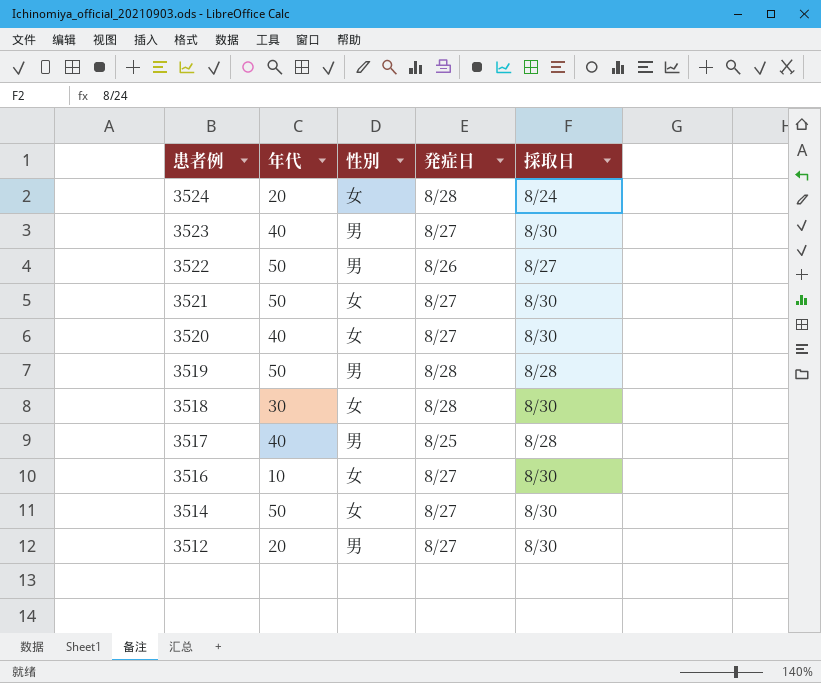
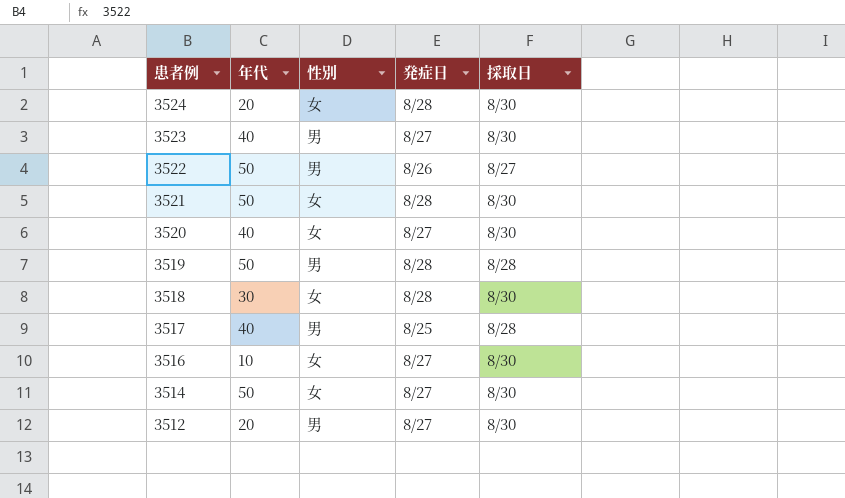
3524 | 採取日: 8/24 -> 8/30
3521 | 発症日: 8/27 -> 8/28

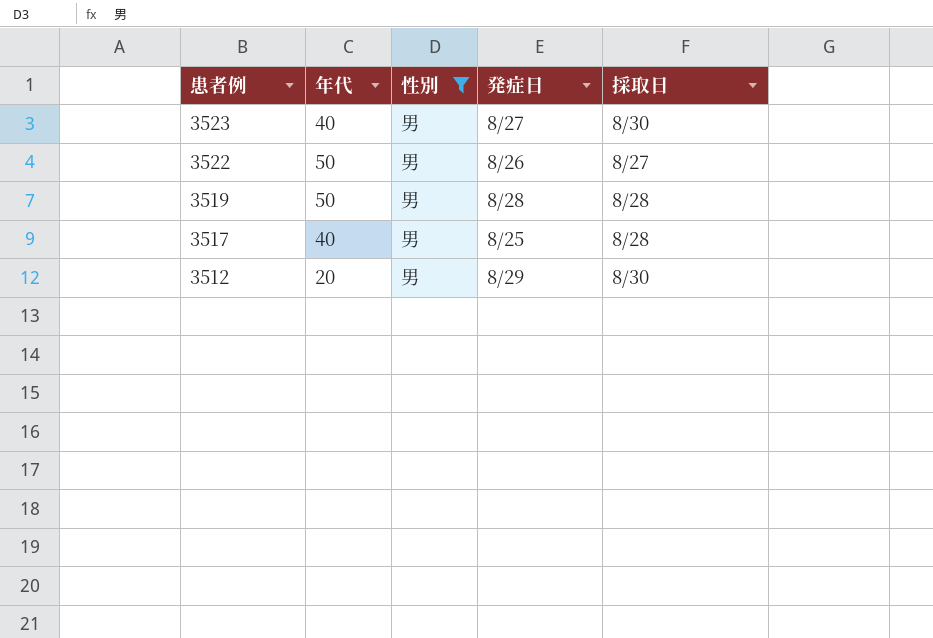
filter: none -> 性別 = 男
3512 | 発症日: 8/27 -> 8/29

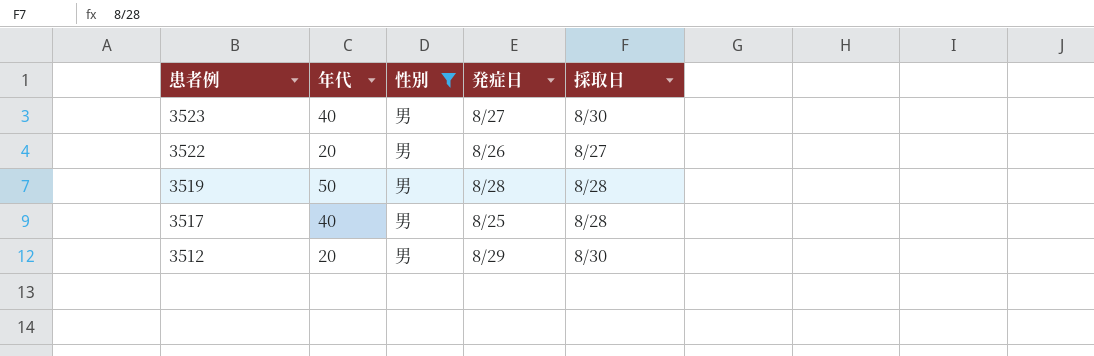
3522 | 年代: 50 -> 20

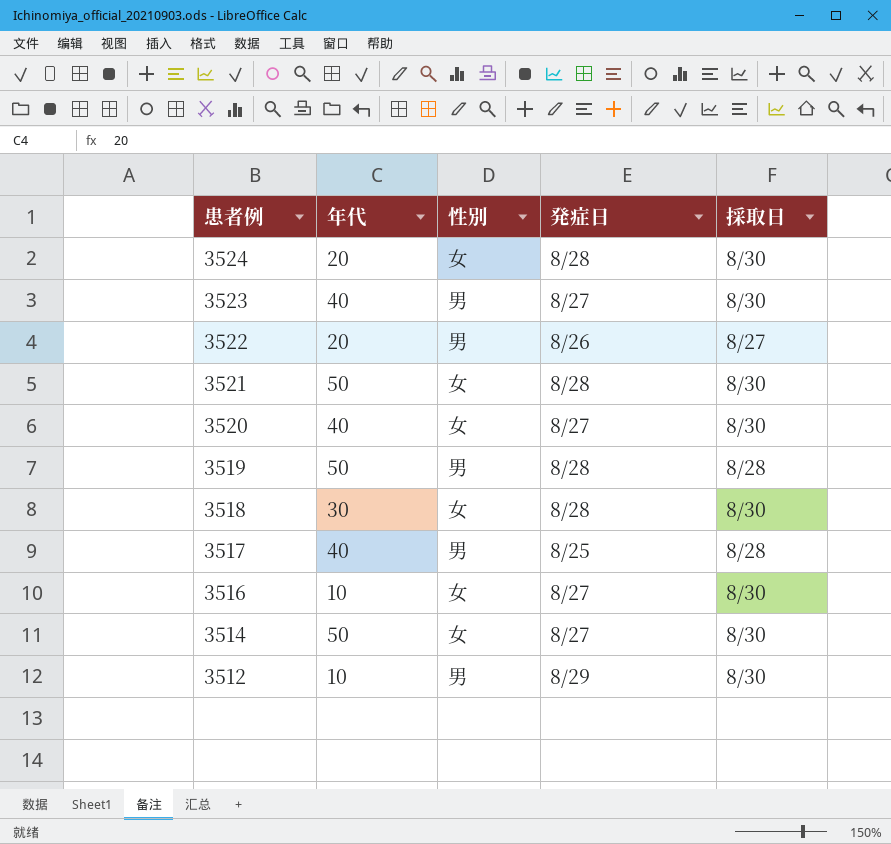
filter: 性別 = 男 -> none
3512 | 年代: 20 -> 10

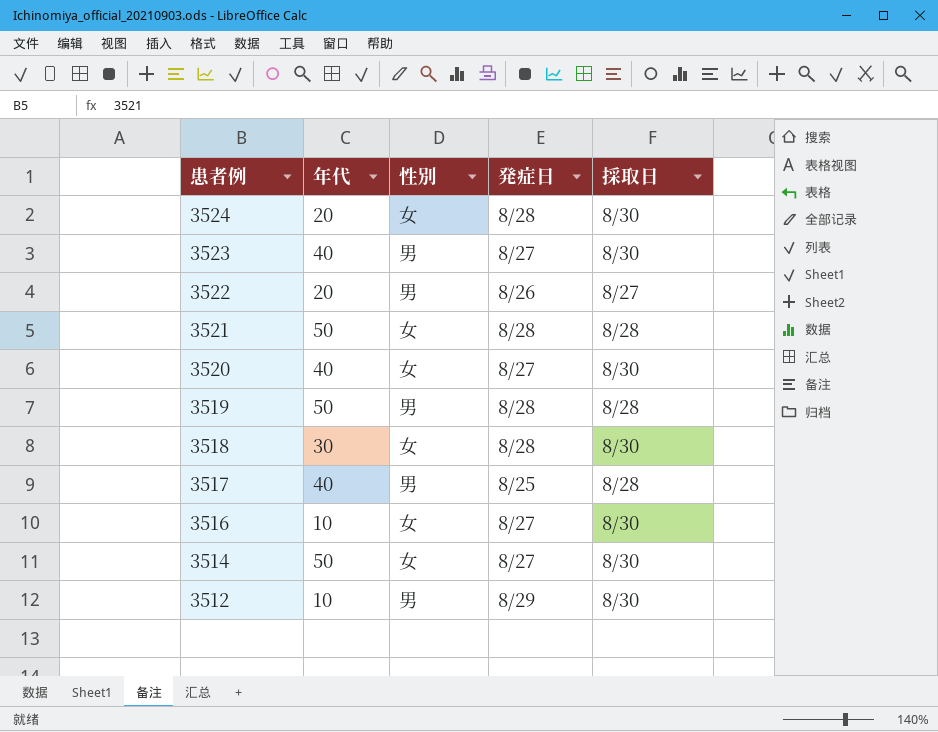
3521 | 採取日: 8/30 -> 8/28

